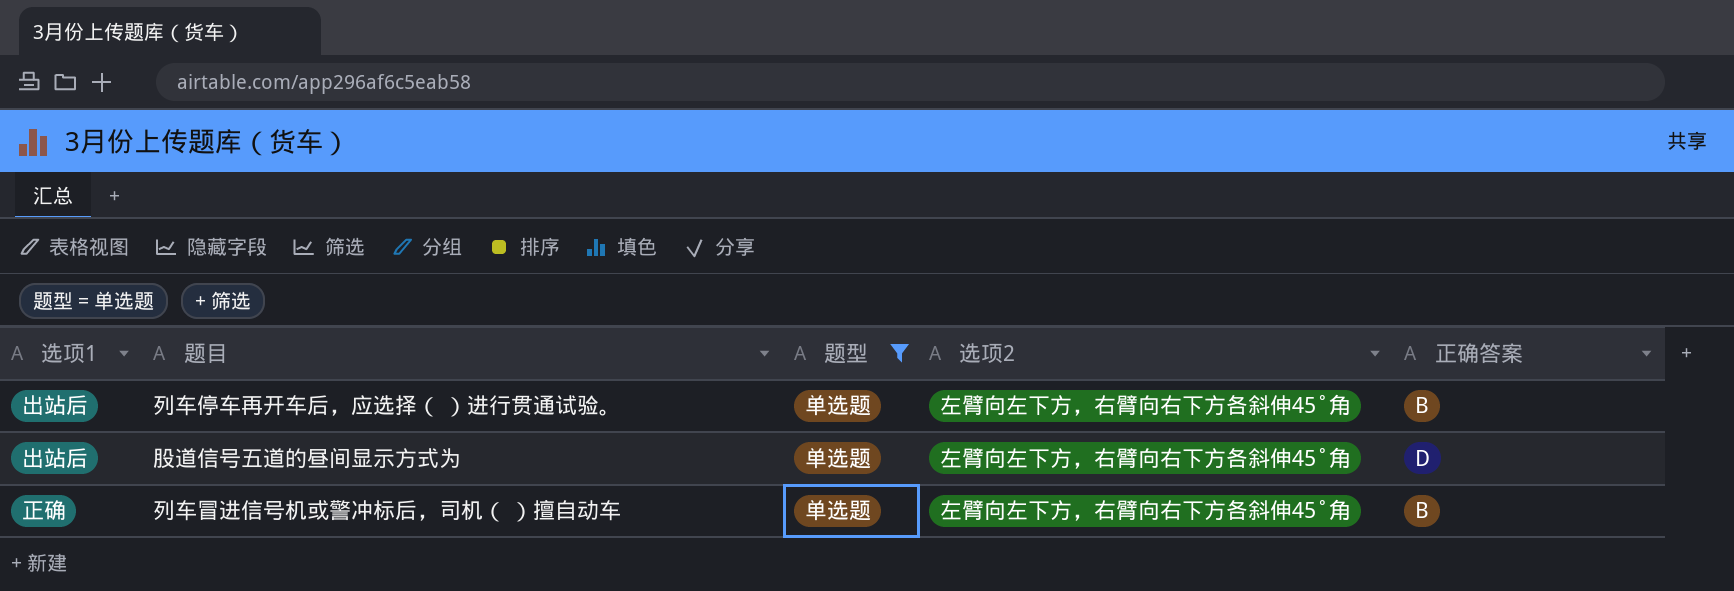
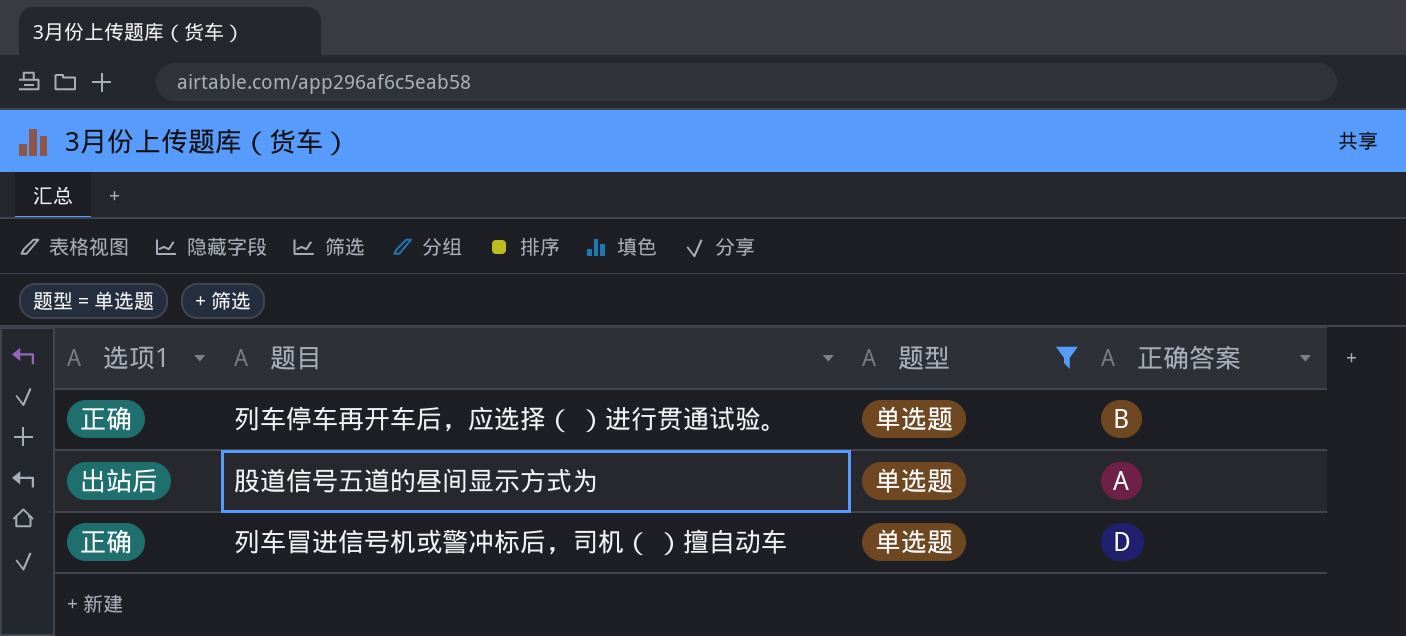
column 选项2 | position: 4 -> none
列车停车再开车后，应选择（ ）进行贯通试验。 | 选项1: 出站后 -> 正确
股道信号五道的昼间显示方式为 | 正确答案: D -> A
列车冒进信号机或警冲标后，司机（ ）擅自动车 | 正确答案: B -> D

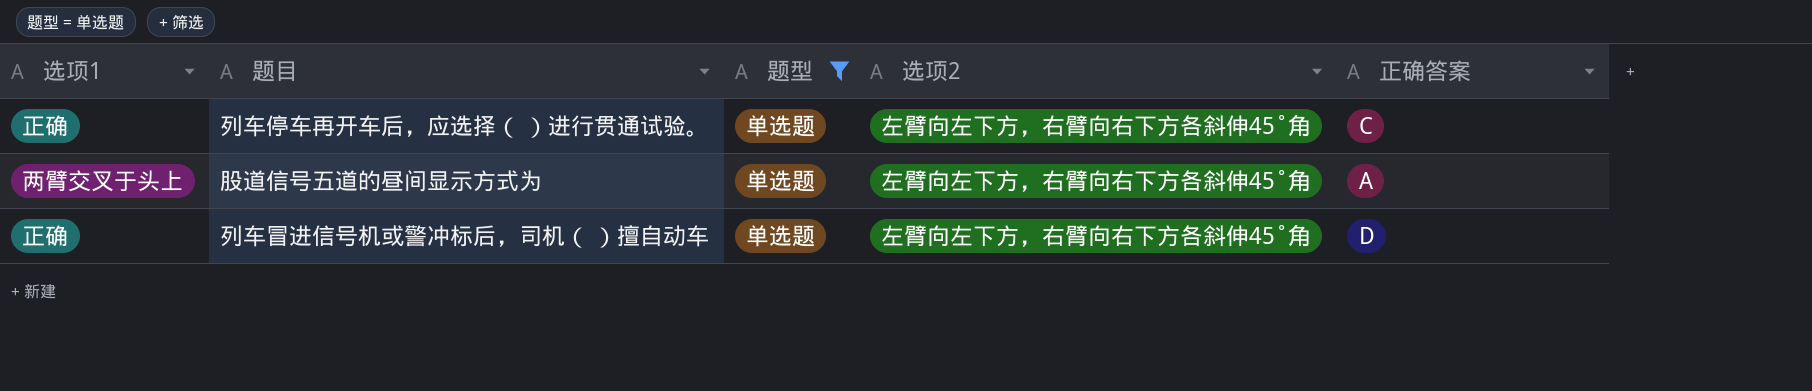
column 选项2 | position: none -> 4
列车停车再开车后，应选择（ ）进行贯通试验。 | 正确答案: B -> C
股道信号五道的昼间显示方式为 | 选项1: 出站后 -> 两臂交叉于头上

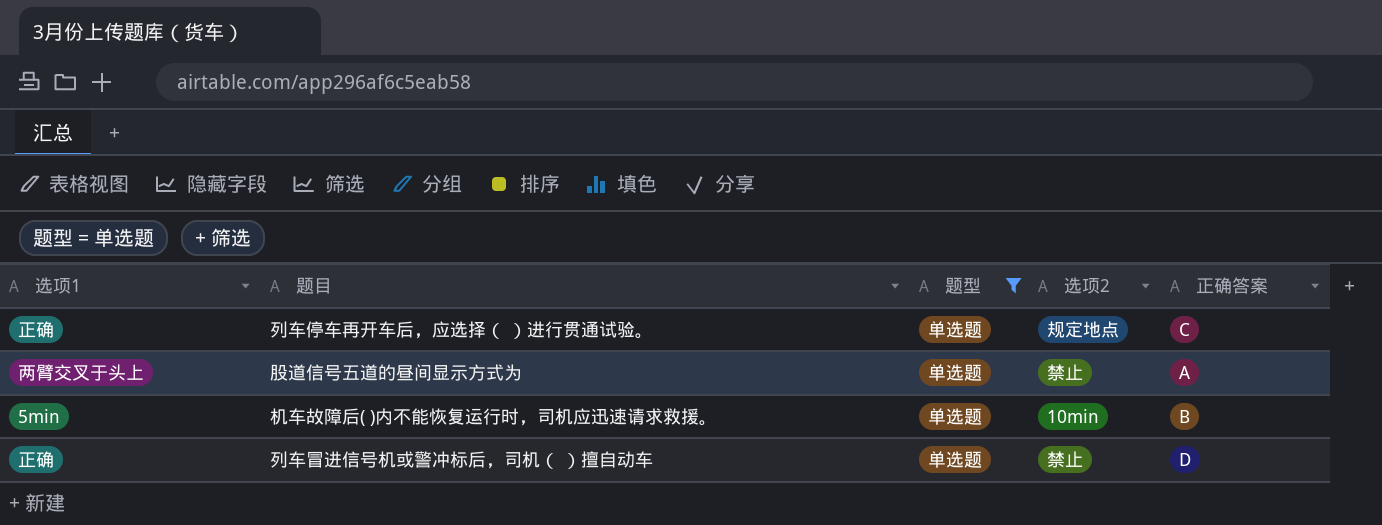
列车停车再开车后，应选择（ ）进行贯通试验。 | 选项2: 左臂向左下方，右臂向右下方各斜伸45˚角 -> 规定地点
股道信号五道的昼间显示方式为 | 选项2: 左臂向左下方，右臂向右下方各斜伸45˚角 -> 禁止
row 机车故障后( )内不能恢复运行时，司机应迅速请求救援。: none -> 5min | 单选题 | 10min | B
列车冒进信号机或警冲标后，司机（ ）擅自动车 | 选项2: 左臂向左下方，右臂向右下方各斜伸45˚角 -> 禁止

